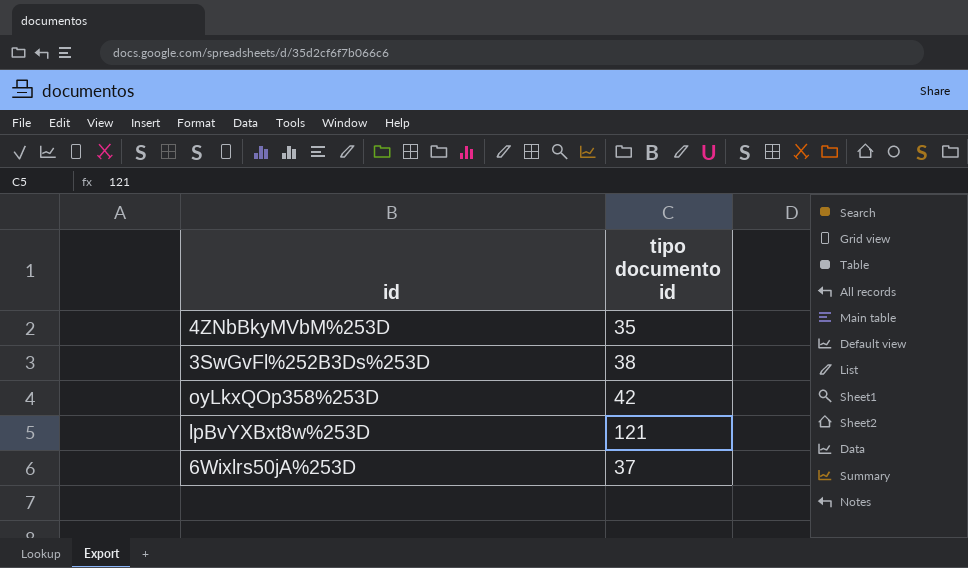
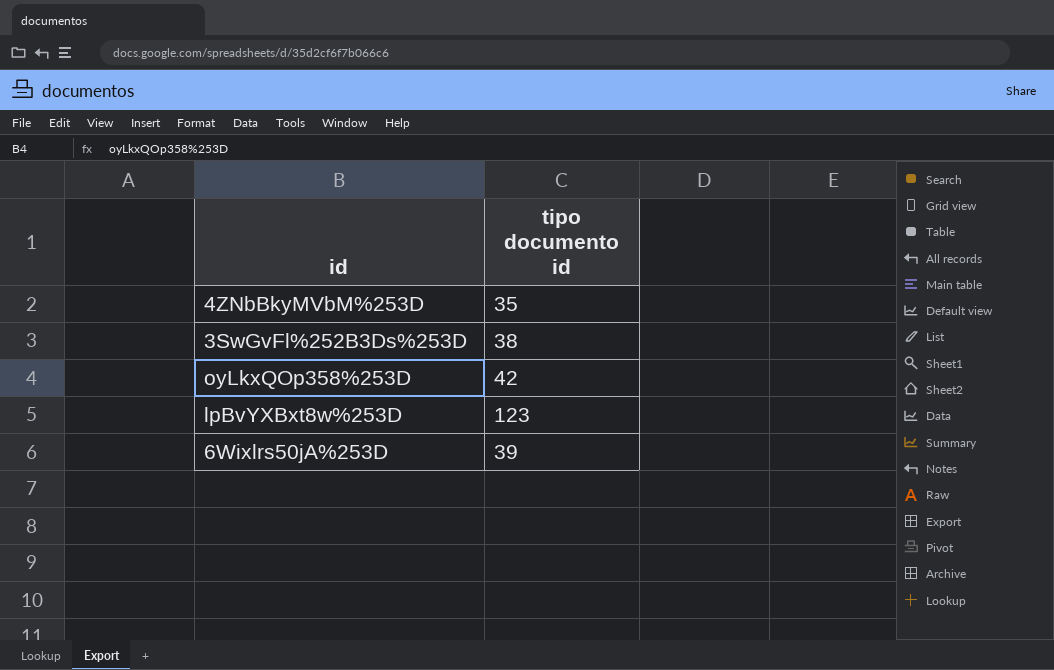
lpBvYXBxt8w%253D | tipo documento id: 121 -> 123
6Wixlrs50jA%253D | tipo documento id: 37 -> 39

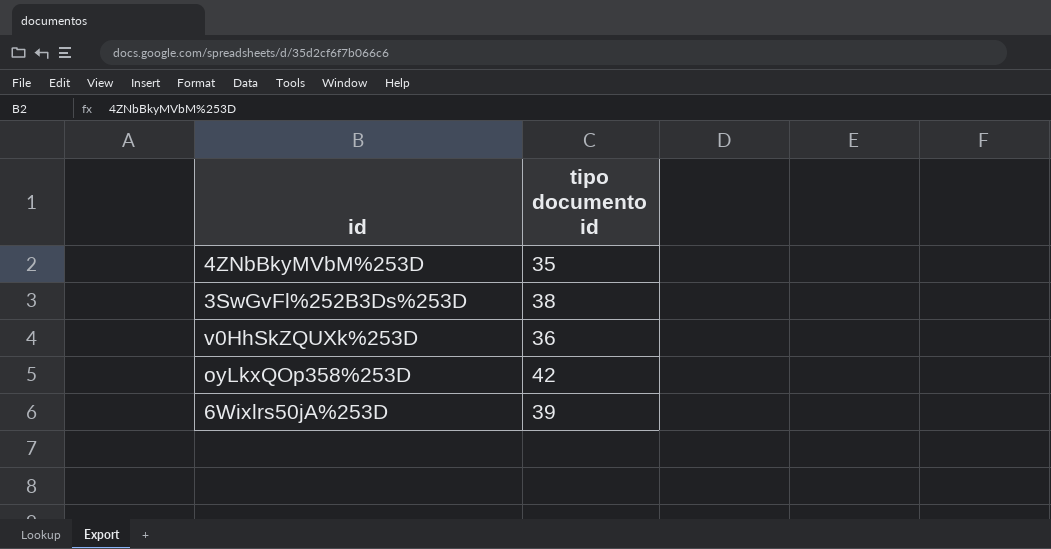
row lpBvYXBxt8w%253D: 123 -> none
row v0HhSkZQUXk%253D: none -> 36

